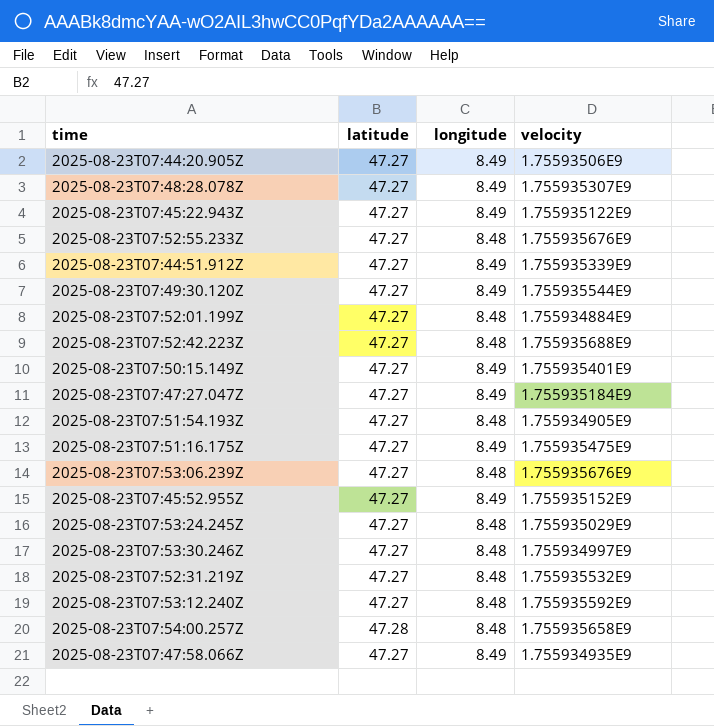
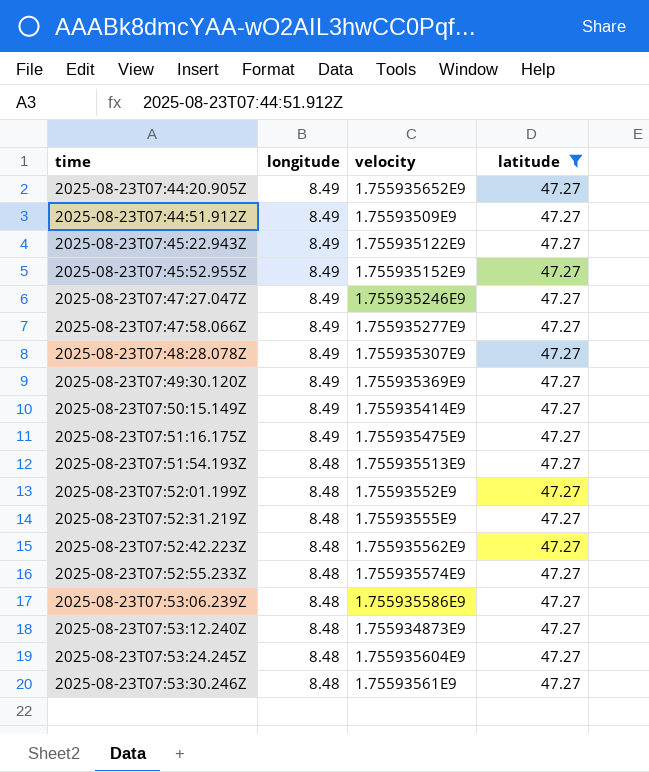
filter: none -> latitude = 47.27
row order: none -> time ascending
column latitude | position: 2 -> 4
2025-08-23T07:44:20.905Z | velocity: 1.75593506E9 -> 1.755935652E9
2025-08-23T07:44:51.912Z | velocity: 1.755935339E9 -> 1.75593509E9
2025-08-23T07:47:27.047Z | velocity: 1.755935184E9 -> 1.755935246E9
2025-08-23T07:47:58.066Z | velocity: 1.755934935E9 -> 1.755935277E9
2025-08-23T07:49:30.120Z | velocity: 1.755935544E9 -> 1.755935369E9
2025-08-23T07:50:15.149Z | velocity: 1.755935401E9 -> 1.755935414E9
2025-08-23T07:51:54.193Z | velocity: 1.755934905E9 -> 1.755935513E9
2025-08-23T07:52:01.199Z | velocity: 1.755934884E9 -> 1.75593552E9
2025-08-23T07:52:31.219Z | velocity: 1.755935532E9 -> 1.75593555E9
2025-08-23T07:52:42.223Z | velocity: 1.755935688E9 -> 1.755935562E9
2025-08-23T07:52:55.233Z | velocity: 1.755935676E9 -> 1.755935574E9
2025-08-23T07:53:06.239Z | velocity: 1.755935676E9 -> 1.755935586E9
2025-08-23T07:53:12.240Z | velocity: 1.755935592E9 -> 1.755934873E9
2025-08-23T07:53:24.245Z | velocity: 1.755935029E9 -> 1.755935604E9
2025-08-23T07:53:30.246Z | velocity: 1.755934997E9 -> 1.75593561E9

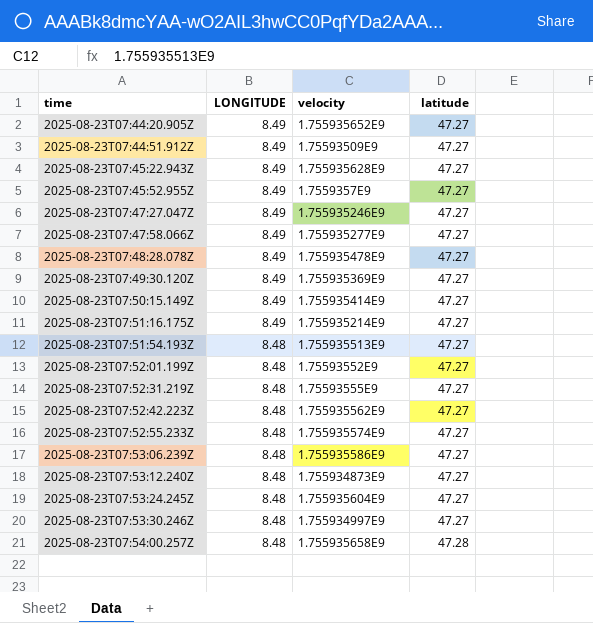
filter: latitude = 47.27 -> none
column name: longitude -> LONGITUDE
2025-08-23T07:45:22.943Z | velocity: 1.755935122E9 -> 1.755935628E9
2025-08-23T07:45:52.955Z | velocity: 1.755935152E9 -> 1.7559357E9
2025-08-23T07:48:28.078Z | velocity: 1.755935307E9 -> 1.755935478E9
2025-08-23T07:51:16.175Z | velocity: 1.755935475E9 -> 1.755935214E9
2025-08-23T07:53:30.246Z | velocity: 1.75593561E9 -> 1.755934997E9

